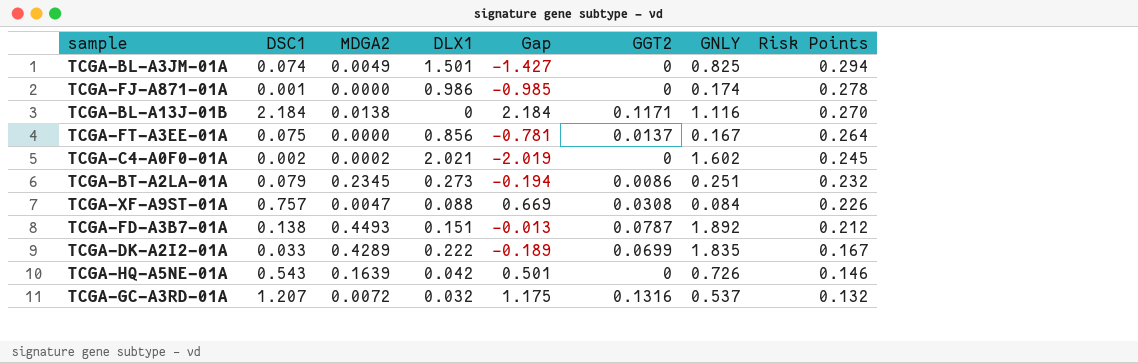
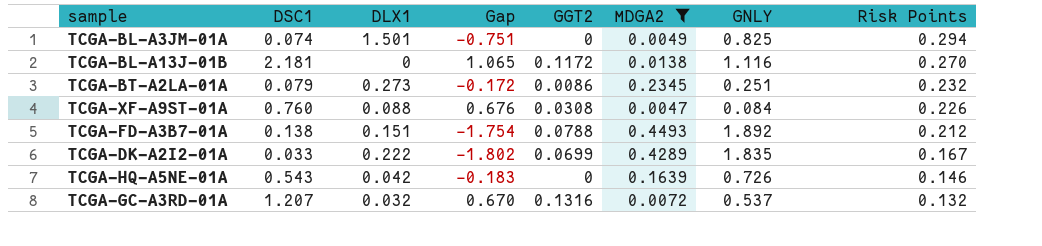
filter: none -> MDGA2 >= 0.0047
column Gap | formula: [DSC1] - [DLX1] -> [DSC1] - [GNLY]
column MDGA2 | position: 3 -> 6
TCGA-BL-A13J-01B | DSC1: 2.184 -> 2.181
TCGA-BL-A13J-01B | GGT2: 0.1171 -> 0.1172
TCGA-XF-A9ST-01A | DSC1: 0.757 -> 0.760
TCGA-FD-A3B7-01A | GGT2: 0.0787 -> 0.0788

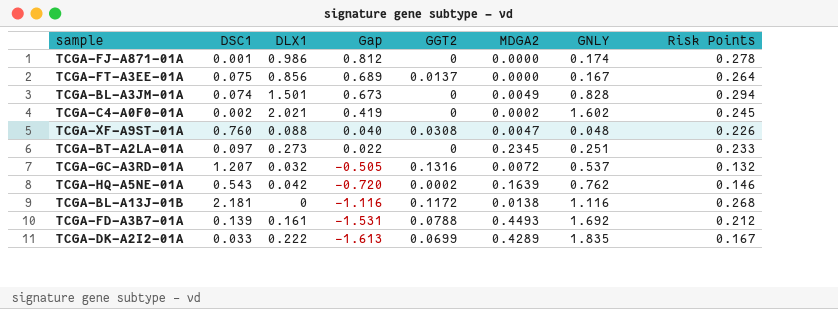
filter: MDGA2 >= 0.0047 -> none
row order: Risk Points descending -> Gap descending
column Gap | formula: [DSC1] - [GNLY] -> [DLX1] - [GNLY]
TCGA-BL-A3JM-01A | GNLY: 0.825 -> 0.828
TCGA-XF-A9ST-01A | GNLY: 0.084 -> 0.048
TCGA-BT-A2LA-01A | DSC1: 0.079 -> 0.097
TCGA-BT-A2LA-01A | GGT2: 0.0086 -> 0
TCGA-BT-A2LA-01A | Risk Points: 0.232 -> 0.233
TCGA-HQ-A5NE-01A | GGT2: 0 -> 0.0002
TCGA-HQ-A5NE-01A | GNLY: 0.726 -> 0.762
TCGA-BL-A13J-01B | Risk Points: 0.270 -> 0.268
TCGA-FD-A3B7-01A | DSC1: 0.138 -> 0.139
TCGA-FD-A3B7-01A | DLX1: 0.151 -> 0.161
TCGA-FD-A3B7-01A | GNLY: 1.892 -> 1.692

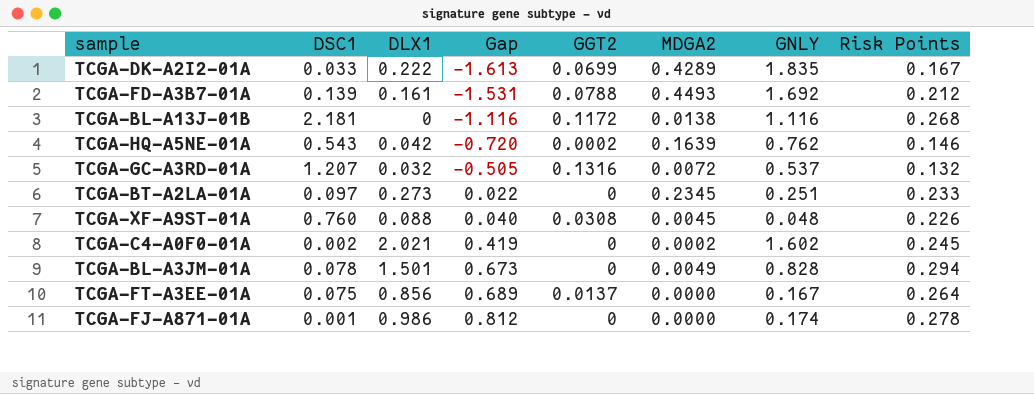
row order: Gap descending -> Gap ascending
TCGA-XF-A9ST-01A | MDGA2: 0.0047 -> 0.0045
TCGA-BL-A3JM-01A | DSC1: 0.074 -> 0.078

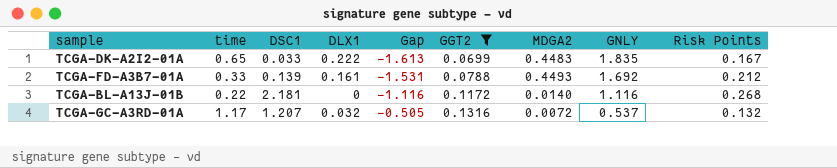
filter: none -> GGT2 >= 0.0699
column time | position: none -> 2
TCGA-DK-A2I2-01A | MDGA2: 0.4289 -> 0.4483
TCGA-BL-A13J-01B | MDGA2: 0.0138 -> 0.0140

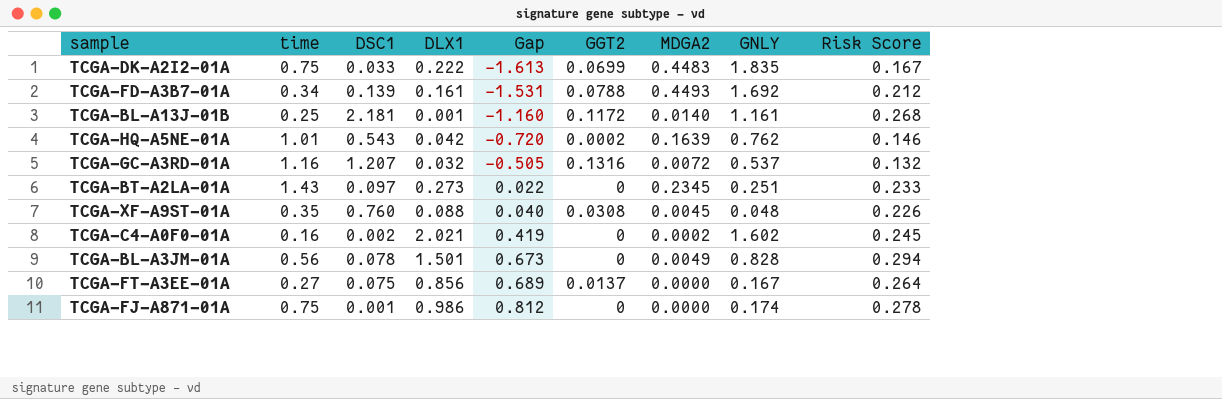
filter: GGT2 >= 0.0699 -> none
column name: Risk Points -> Risk Score
TCGA-DK-A2I2-01A | time: 0.65 -> 0.75
TCGA-FD-A3B7-01A | time: 0.33 -> 0.34
TCGA-BL-A13J-01B | time: 0.22 -> 0.25
TCGA-BL-A13J-01B | DLX1: 0 -> 0.001
TCGA-BL-A13J-01B | Gap: -1.116 -> -1.160
TCGA-BL-A13J-01B | GNLY: 1.116 -> 1.161
TCGA-GC-A3RD-01A | time: 1.17 -> 1.16

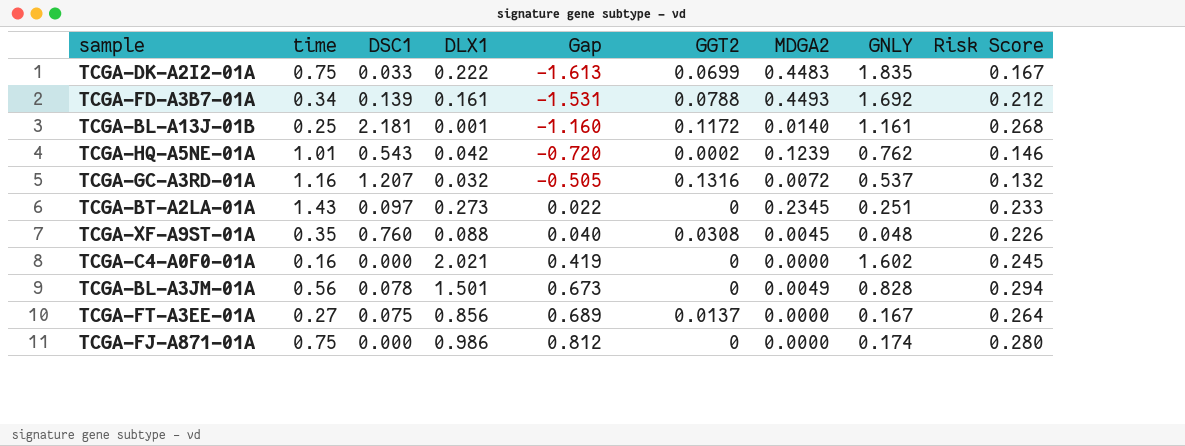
TCGA-HQ-A5NE-01A | MDGA2: 0.1639 -> 0.1239
TCGA-C4-A0F0-01A | DSC1: 0.002 -> 0.000
TCGA-C4-A0F0-01A | MDGA2: 0.0002 -> 0.0000
TCGA-FJ-A871-01A | DSC1: 0.001 -> 0.000
TCGA-FJ-A871-01A | Risk Score: 0.278 -> 0.280

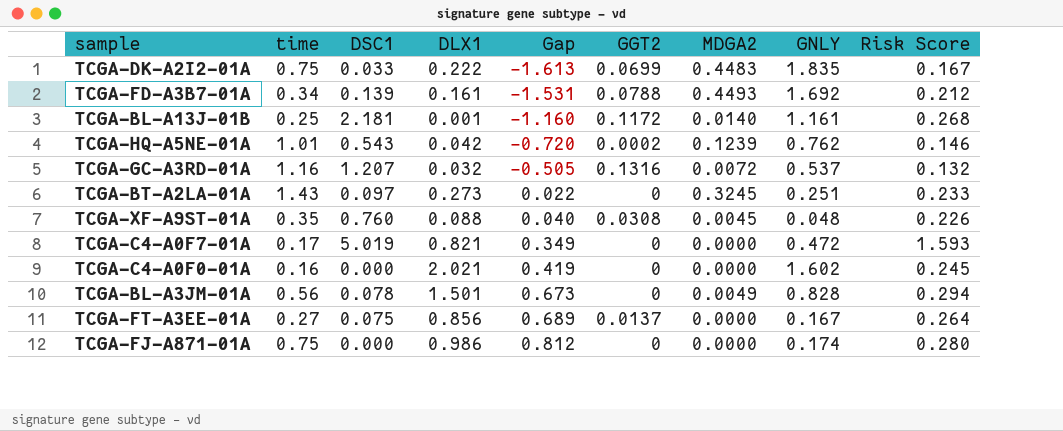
TCGA-BT-A2LA-01A | MDGA2: 0.2345 -> 0.3245
row TCGA-C4-A0F7-01A: none -> 0.17 | 5.019 | 0.821 | 0.349 | 0 | 0.0000 | 0.472 | 1.593

